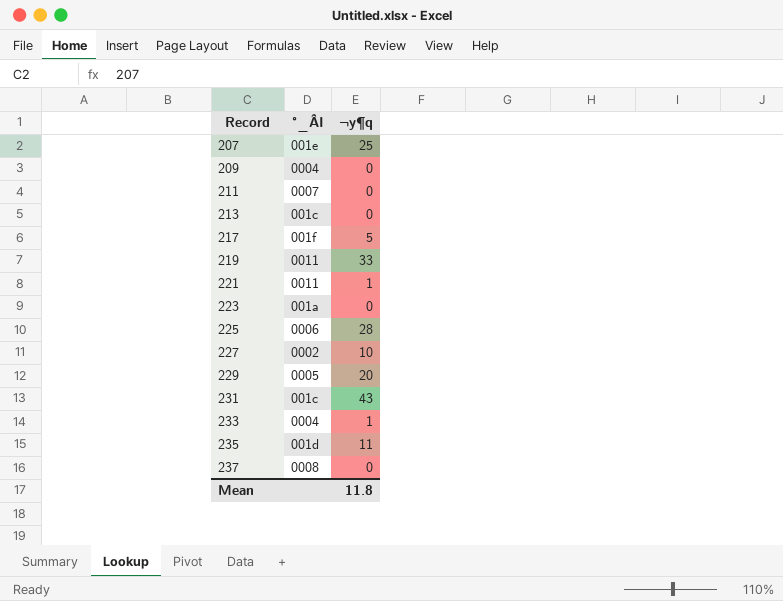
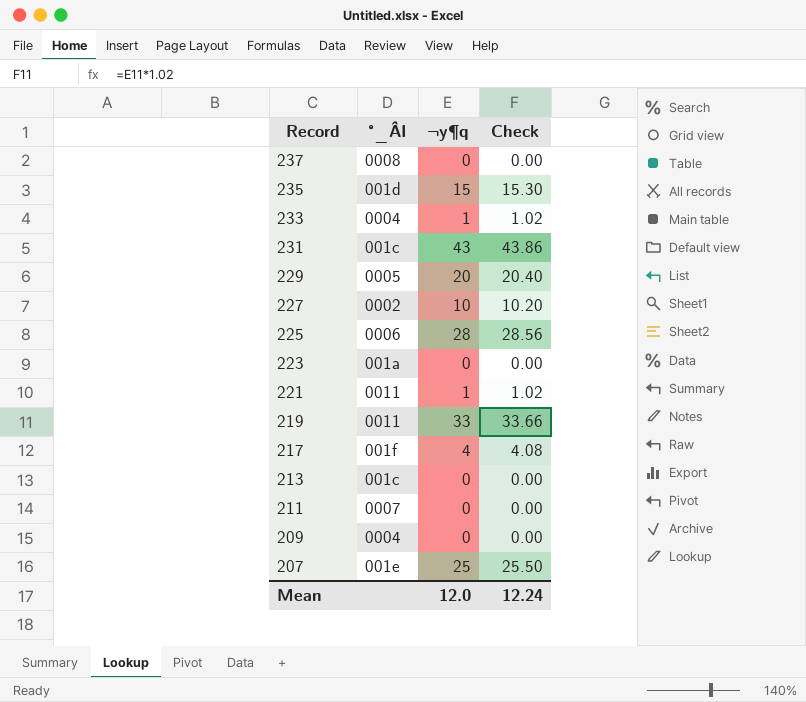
row order: Record ascending -> Record descending
column Check | formula: none -> [¬y¶q] * 1.02
235 | ¬y¶q: 11 -> 15
217 | ¬y¶q: 5 -> 4
Mean | ¬y¶q: 11.8 -> 12.0

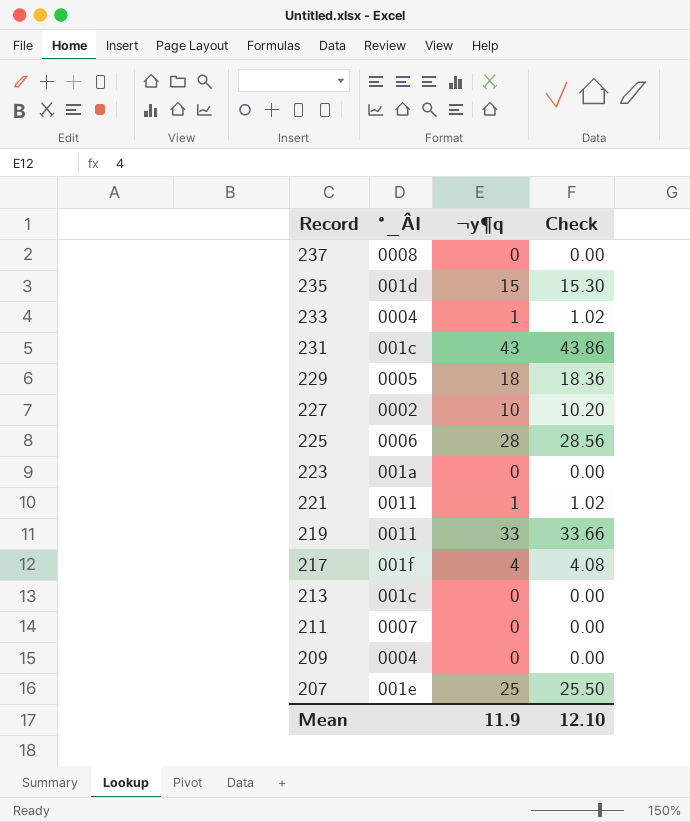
229 | ¬y¶q: 20 -> 18
229 | Check: 20.40 -> 18.36
Mean | ¬y¶q: 12.0 -> 11.9
Mean | Check: 12.24 -> 12.10

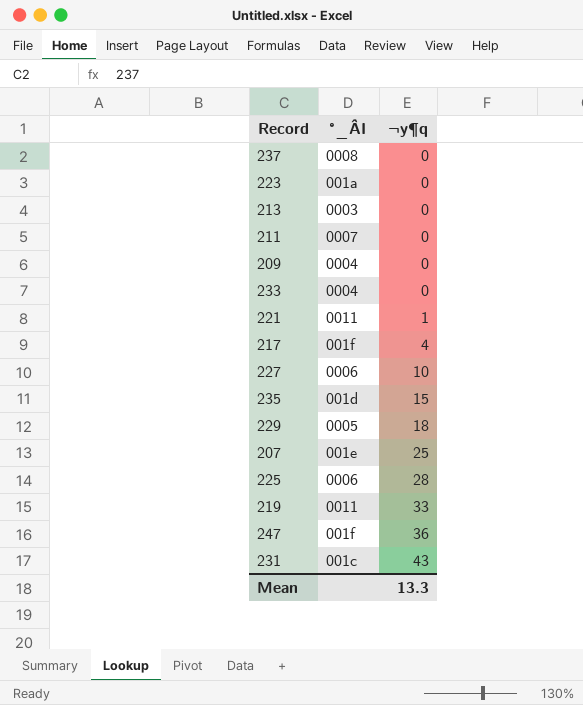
row order: Record descending -> ¬y¶q ascending
column Check | formula: [¬y¶q] * 1.02 -> none
213 | °_ÂI: 001c -> 0003
233 | ¬y¶q: 1 -> 0
227 | °_ÂI: 0002 -> 0006
row 247: none -> 001f | 36
Mean | ¬y¶q: 11.9 -> 13.3

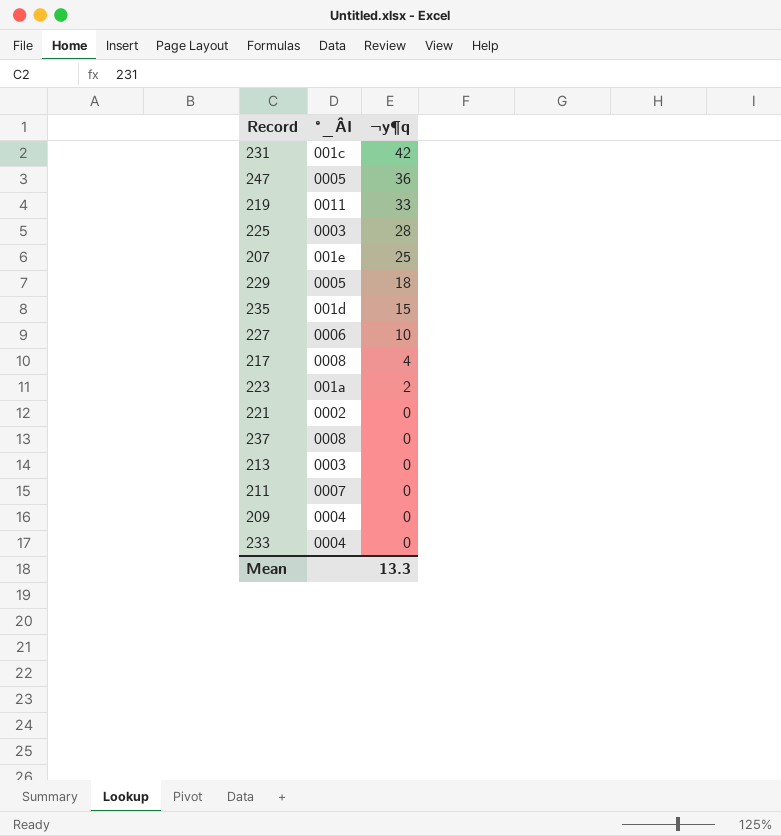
row order: ¬y¶q ascending -> ¬y¶q descending
231 | ¬y¶q: 43 -> 42
247 | °_ÂI: 001f -> 0005
225 | °_ÂI: 0006 -> 0003
217 | °_ÂI: 001f -> 0008
223 | ¬y¶q: 0 -> 2
221 | °_ÂI: 0011 -> 0002
221 | ¬y¶q: 1 -> 0

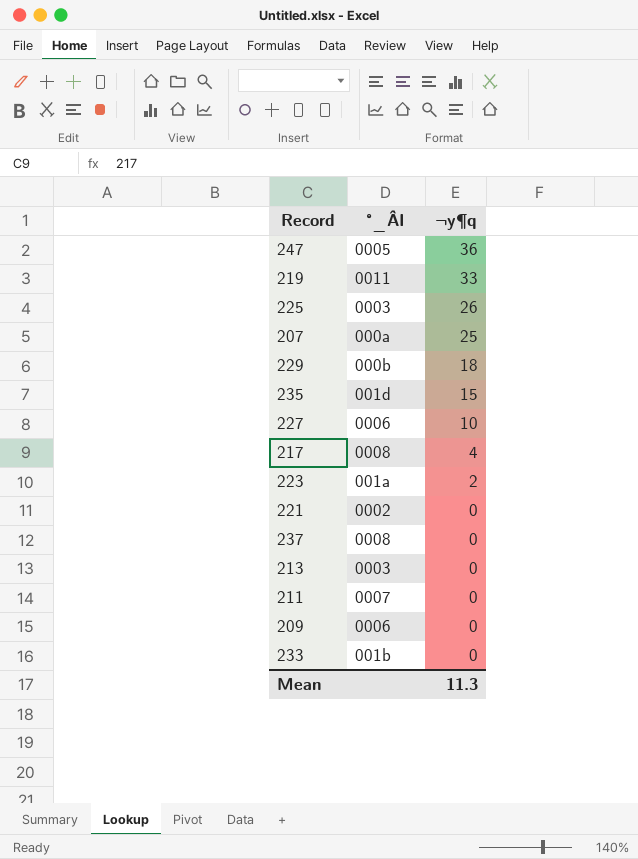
row 231: 001c | 42 -> none
225 | ¬y¶q: 28 -> 26
207 | °_ÂI: 001e -> 000a
229 | °_ÂI: 0005 -> 000b
209 | °_ÂI: 0004 -> 0006
233 | °_ÂI: 0004 -> 001b
Mean | ¬y¶q: 13.3 -> 11.3

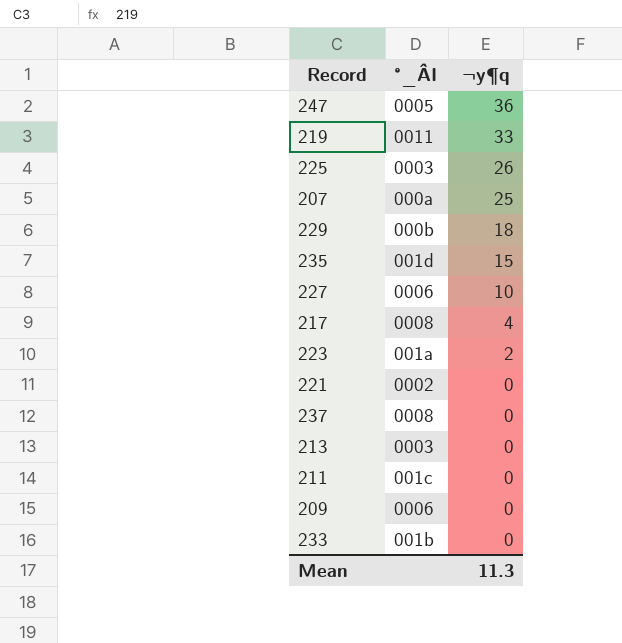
211 | °_ÂI: 0007 -> 001c

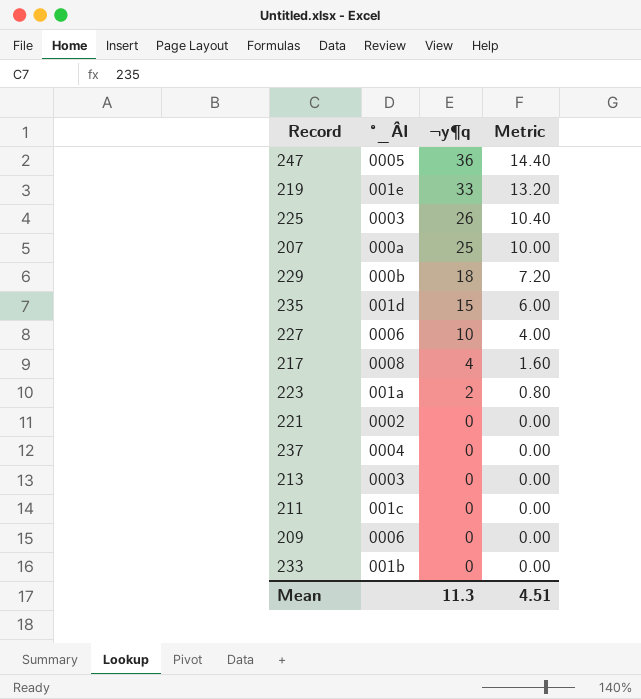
column Metric | formula: none -> [¬y¶q] * 0.4
219 | °_ÂI: 0011 -> 001e
237 | °_ÂI: 0008 -> 0004

